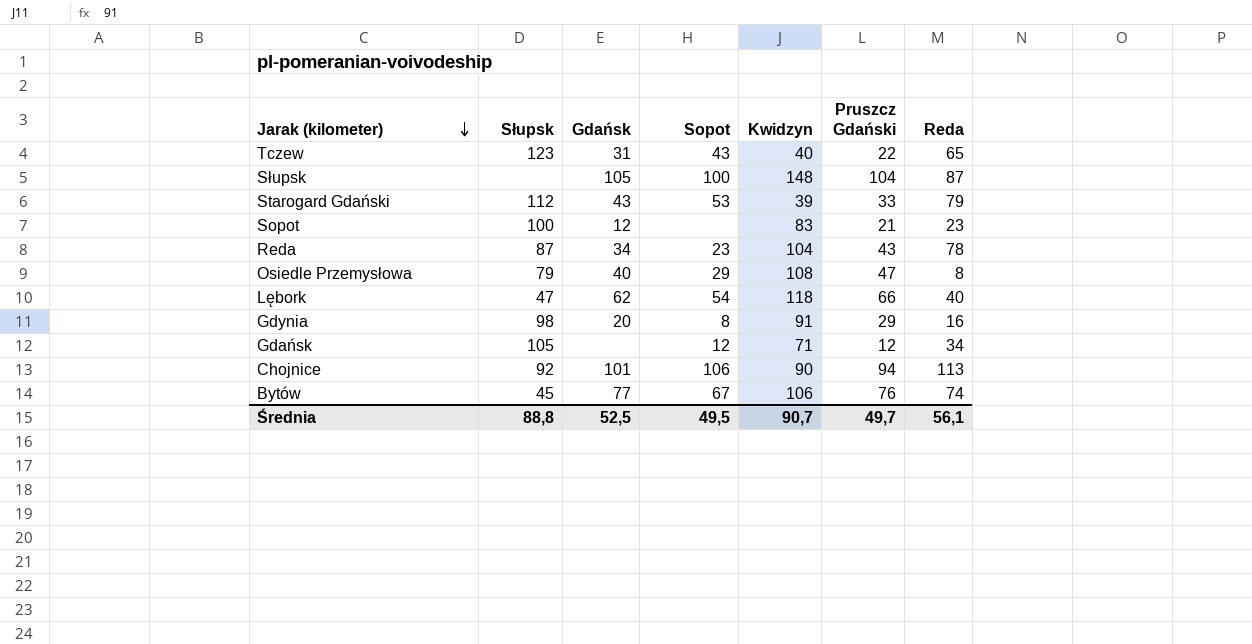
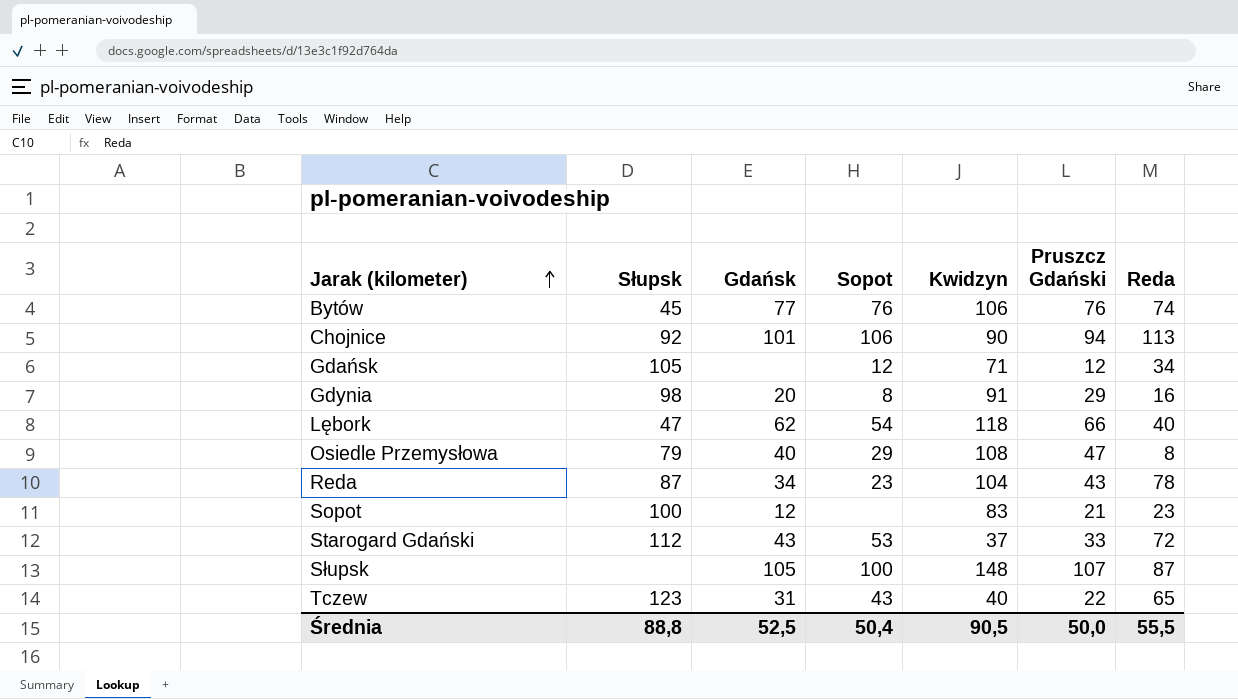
row order: Jarak (kilometer) descending -> Jarak (kilometer) ascending
Bytów | Sopot: 67 -> 76
Starogard Gdański | Kwidzyn: 39 -> 37
Starogard Gdański | Reda: 79 -> 72
Słupsk | Pruszcz Gdański: 104 -> 107
Średnia | Sopot: 49,5 -> 50,4
Średnia | Kwidzyn: 90,7 -> 90,5
Średnia | Pruszcz Gdański: 49,7 -> 50,0
Średnia | Reda: 56,1 -> 55,5

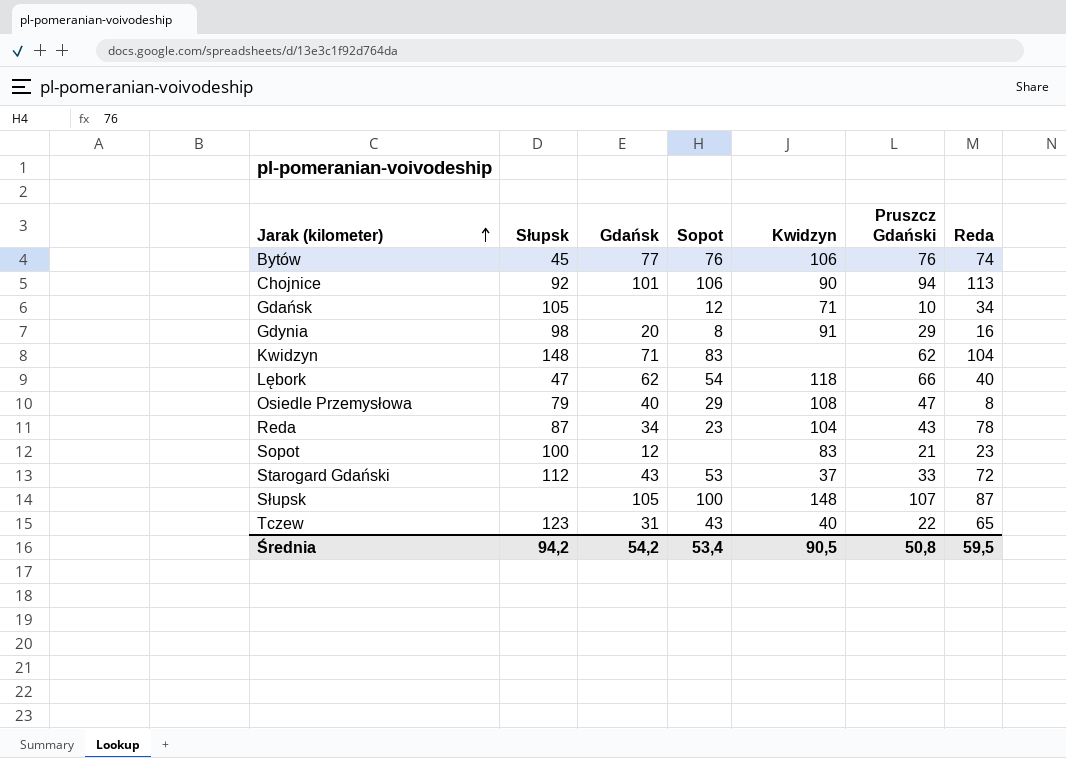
Gdańsk | Pruszcz Gdański: 12 -> 10
row Kwidzyn: none -> 148 | 71 | 83 | none | 62 | 104
Średnia | Słupsk: 88,8 -> 94,2
Średnia | Gdańsk: 52,5 -> 54,2
Średnia | Sopot: 50,4 -> 53,4
Średnia | Pruszcz Gdański: 50,0 -> 50,8
Średnia | Reda: 55,5 -> 59,5

